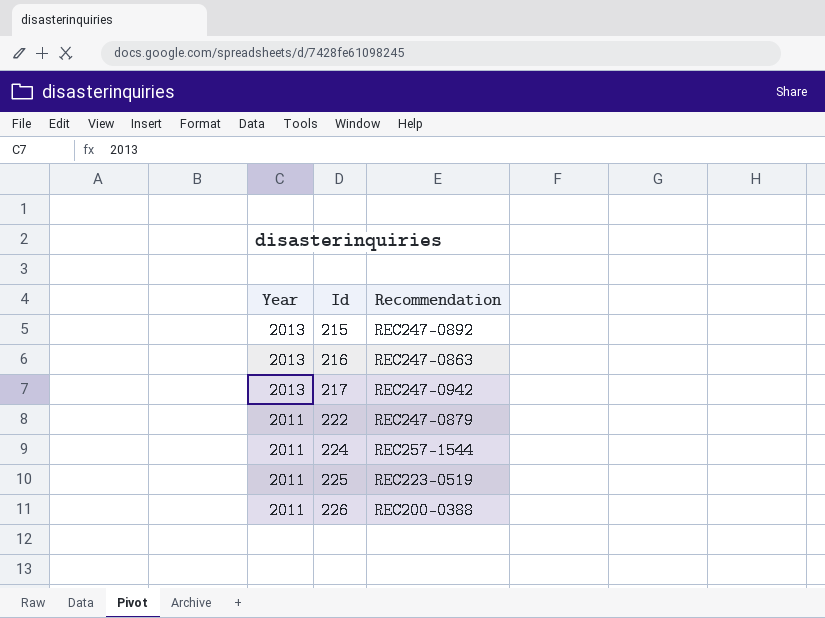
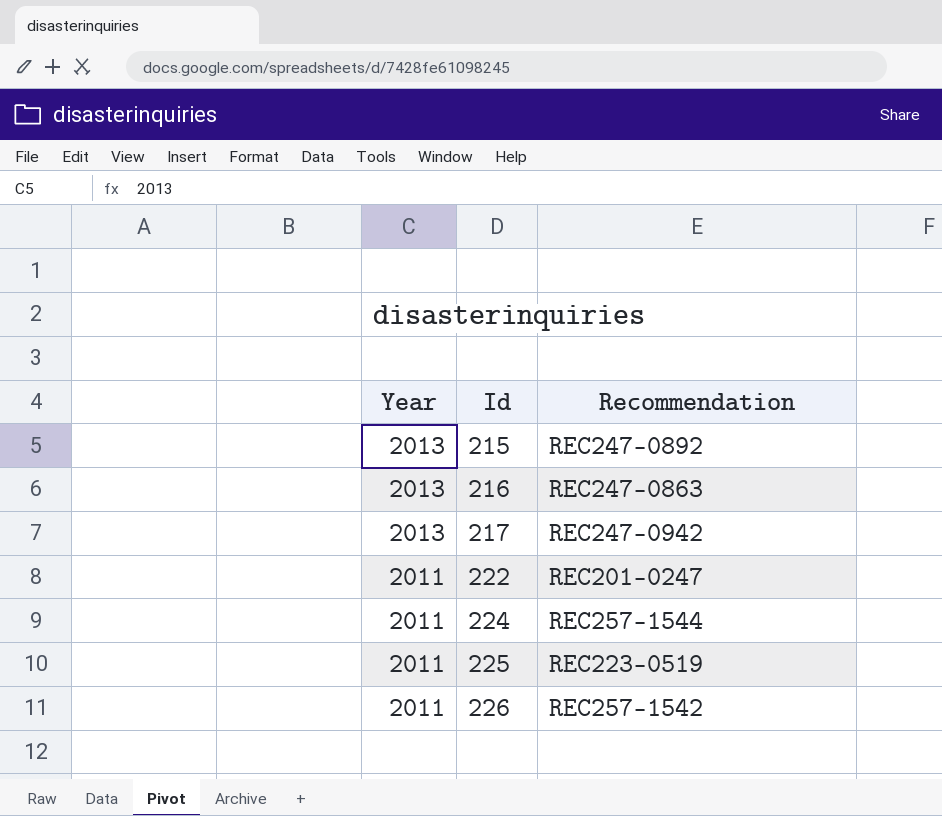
222 | Recommendation: REC247-0879 -> REC201-0247
226 | Recommendation: REC200-0388 -> REC257-1542

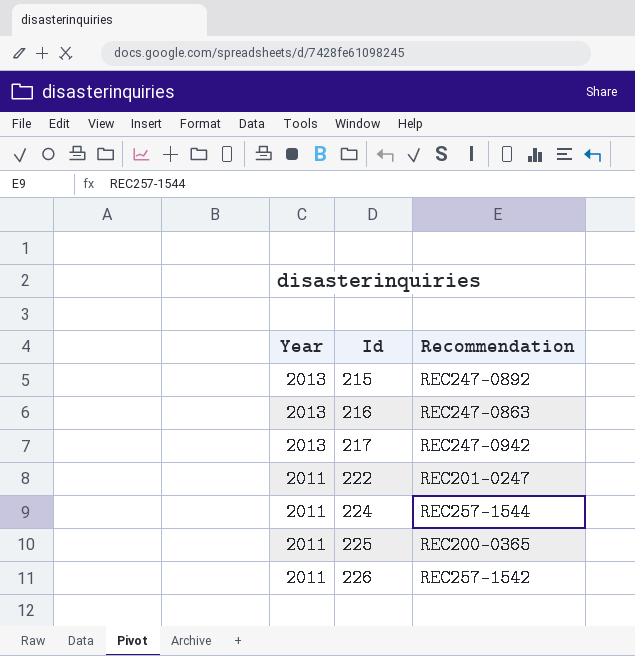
225 | Recommendation: REC223-0519 -> REC200-0365

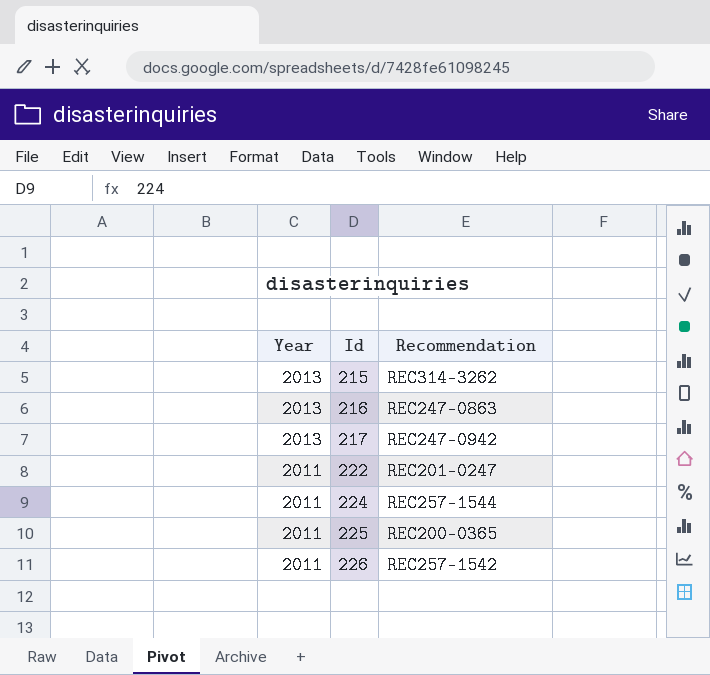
215 | Recommendation: REC247-0892 -> REC314-3262

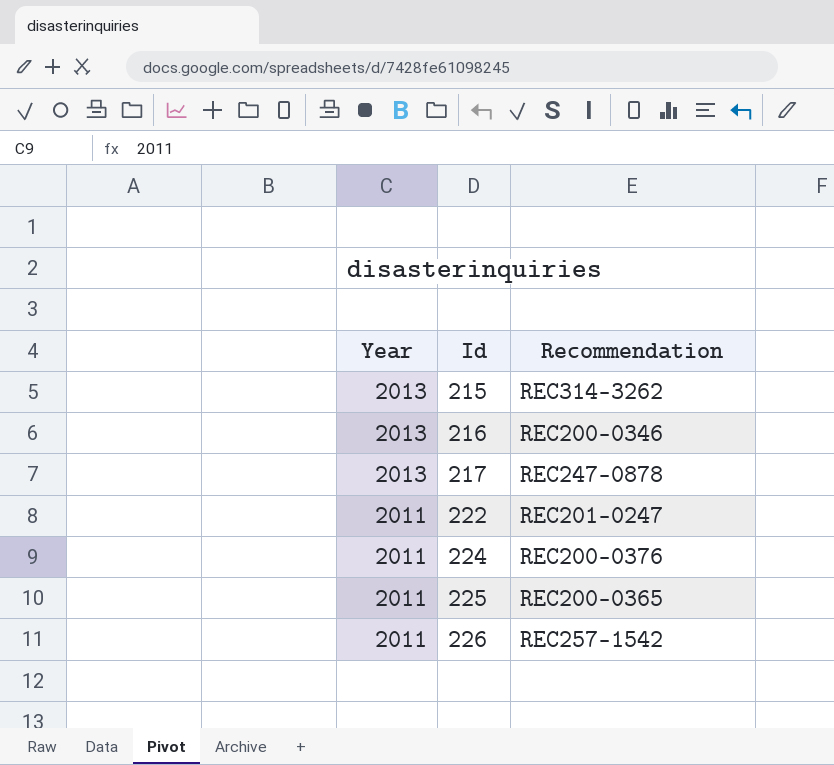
216 | Recommendation: REC247-0863 -> REC200-0346
217 | Recommendation: REC247-0942 -> REC247-0878
224 | Recommendation: REC257-1544 -> REC200-0376

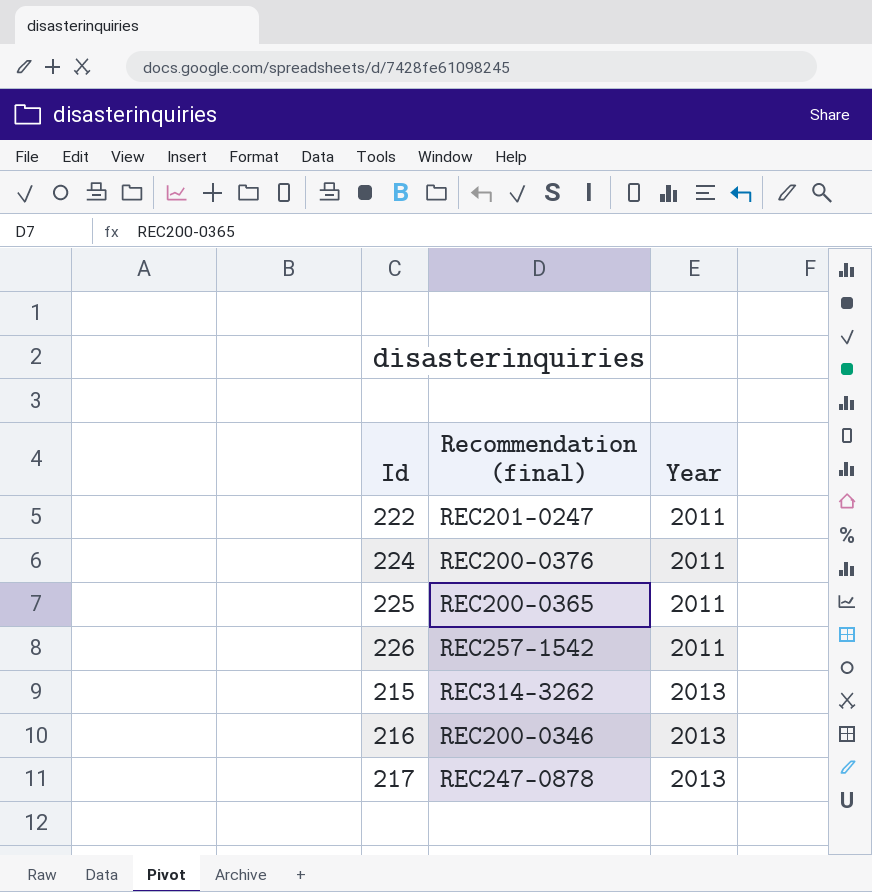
row order: Year descending -> Year ascending
column name: Recommendation -> Recommendation (final)
column Year | position: 1 -> 3

